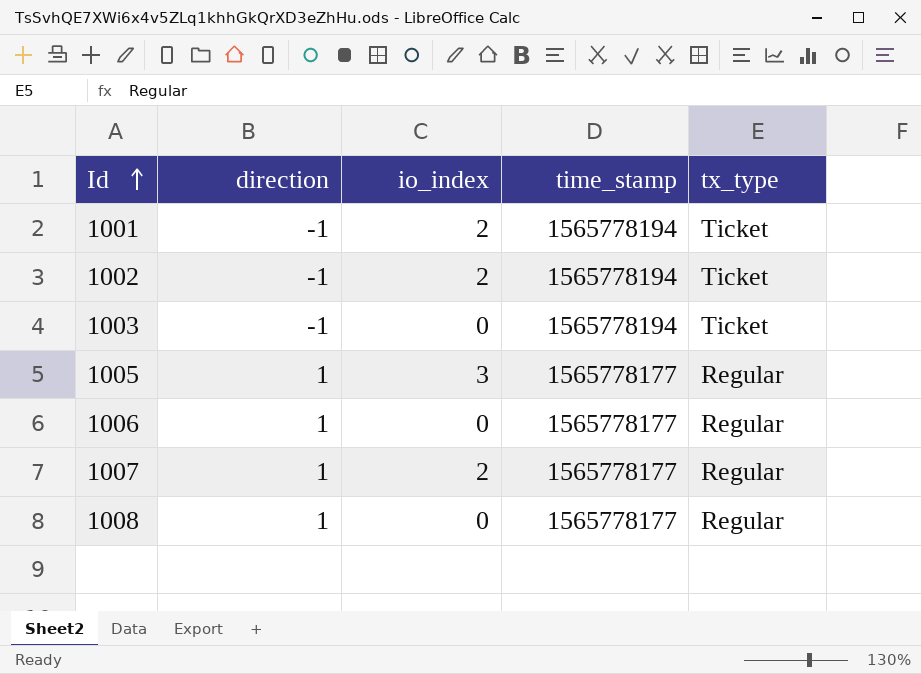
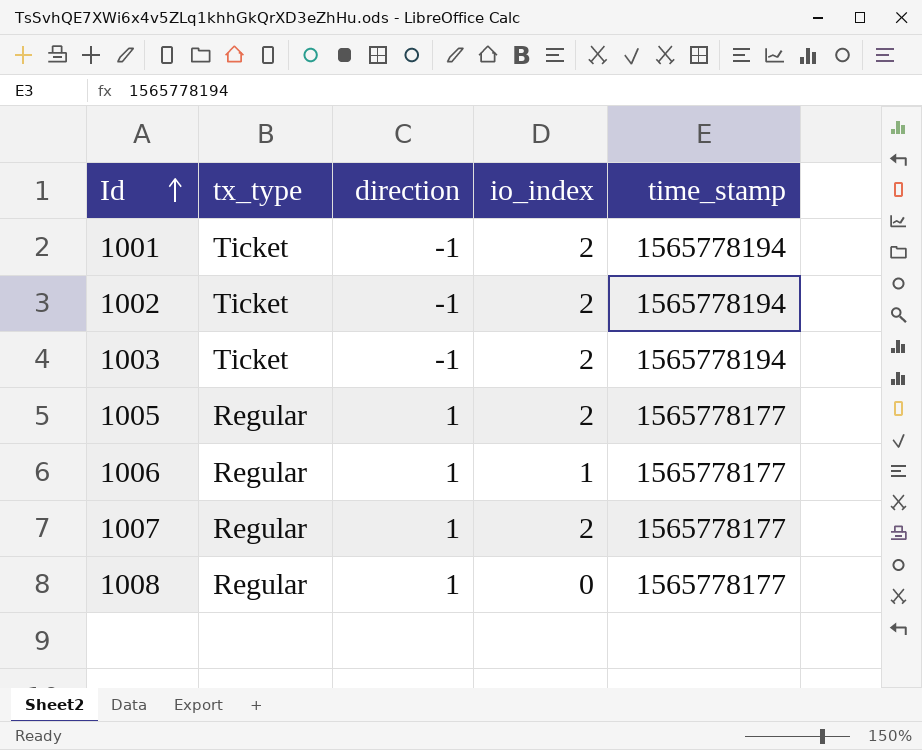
column tx_type | position: 5 -> 2
1003 | io_index: 0 -> 2
1005 | io_index: 3 -> 2
1006 | io_index: 0 -> 1

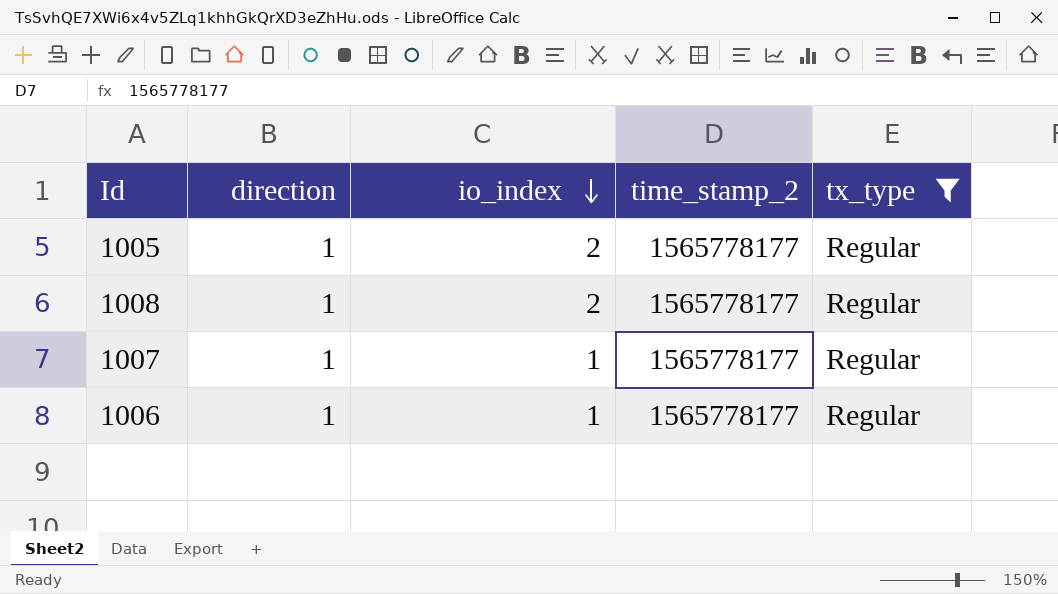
filter: none -> tx_type = Regular
row order: Id ascending -> io_index descending
column name: time_stamp -> time_stamp_2
column tx_type | position: 2 -> 5
1008 | io_index: 0 -> 2
1007 | io_index: 2 -> 1

